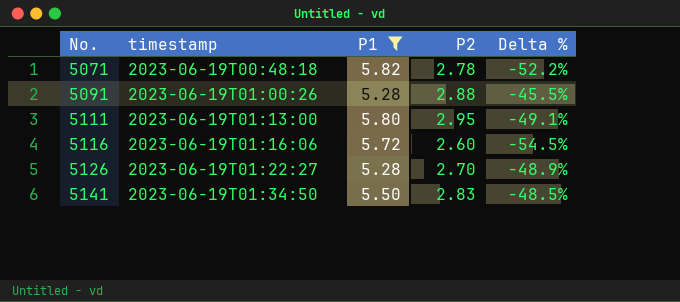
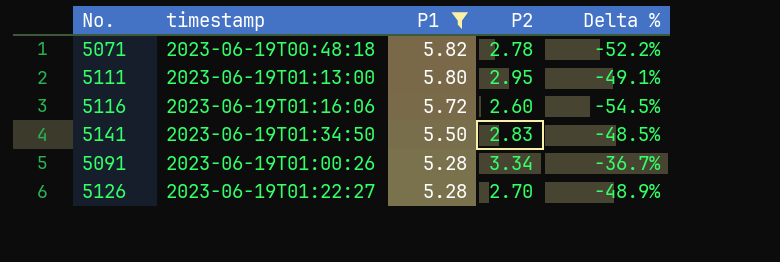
row order: No. ascending -> P1 descending
5091 | P2: 2.88 -> 3.34
5091 | Delta %: -45.5% -> -36.7%

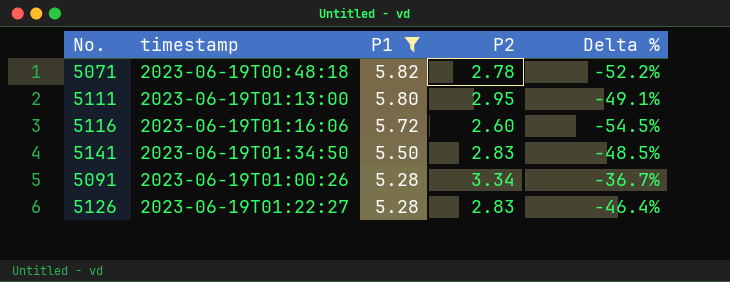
5126 | P2: 2.70 -> 2.83
5126 | Delta %: -48.9% -> -46.4%

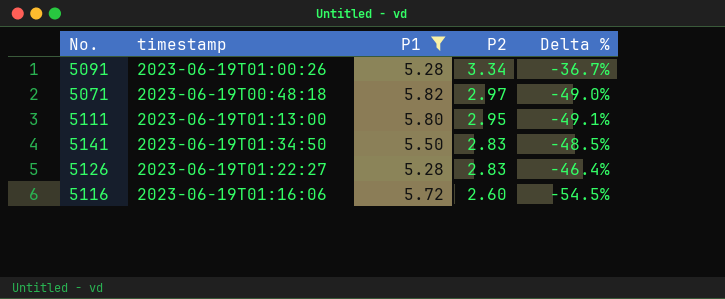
row order: P1 descending -> P2 descending
5071 | P2: 2.78 -> 2.97
5071 | Delta %: -52.2% -> -49.0%

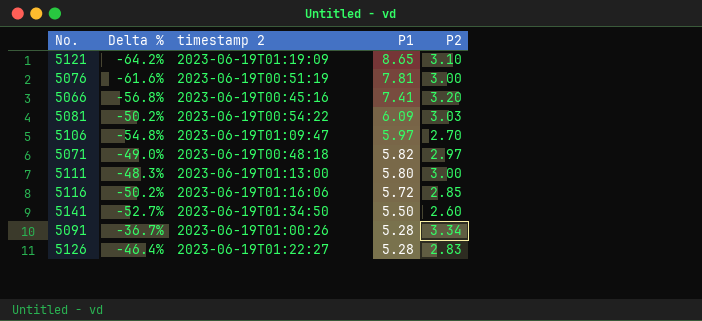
filter: P1 <= 5.82 -> none
row order: P2 descending -> P1 descending
column Delta % | position: 5 -> 2
column name: timestamp -> timestamp 2
5111 | Delta %: -49.1% -> -48.3%
5111 | P2: 2.95 -> 3.00
5116 | Delta %: -54.5% -> -50.2%
5116 | P2: 2.60 -> 2.85
5141 | Delta %: -48.5% -> -52.7%
5141 | P2: 2.83 -> 2.60

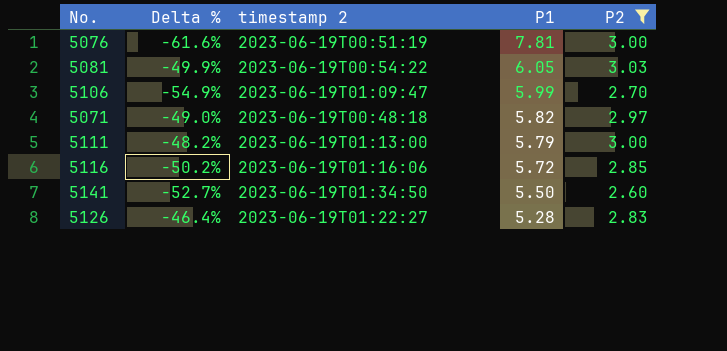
filter: none -> P2 <= 3.03
5081 | Delta %: -50.2% -> -49.9%
5081 | P1: 6.09 -> 6.05
5106 | Delta %: -54.8% -> -54.9%
5106 | P1: 5.97 -> 5.99
5111 | Delta %: -48.3% -> -48.2%
5111 | P1: 5.80 -> 5.79

